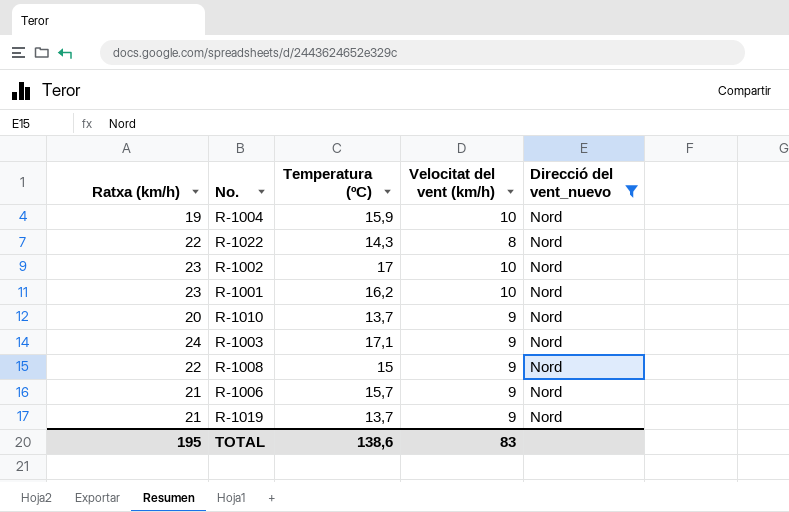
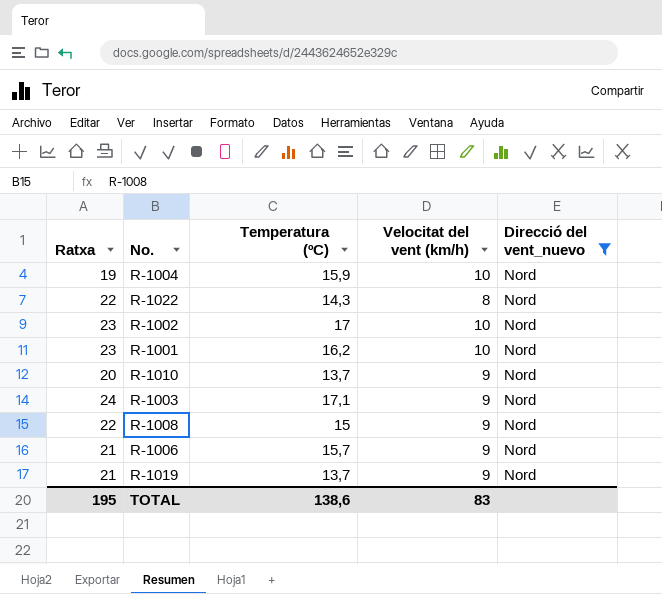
column name: Ratxa (km/h) -> Ratxa

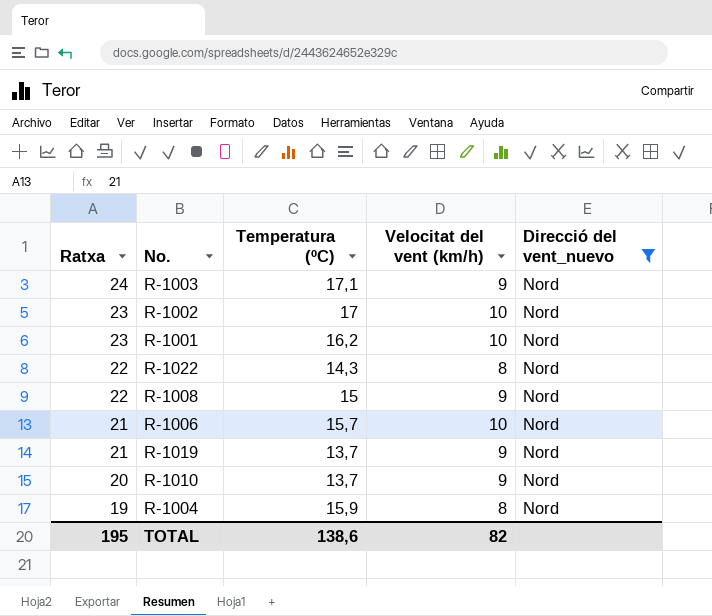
row order: none -> Ratxa descending
R-1006 | Velocitat del vent (km/h): 9 -> 10
R-1004 | Velocitat del vent (km/h): 10 -> 8
TOTAL | Velocitat del vent (km/h): 83 -> 82

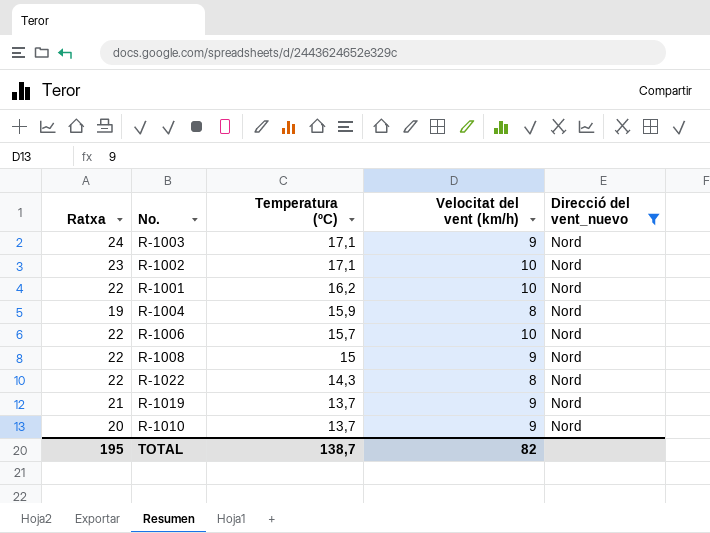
row order: Ratxa descending -> Temperatura (ºC) descending
R-1002 | Temperatura (ºC): 17 -> 17,1
R-1001 | Ratxa: 23 -> 22
R-1006 | Ratxa: 21 -> 22
TOTAL | Temperatura (ºC): 138,6 -> 138,7

